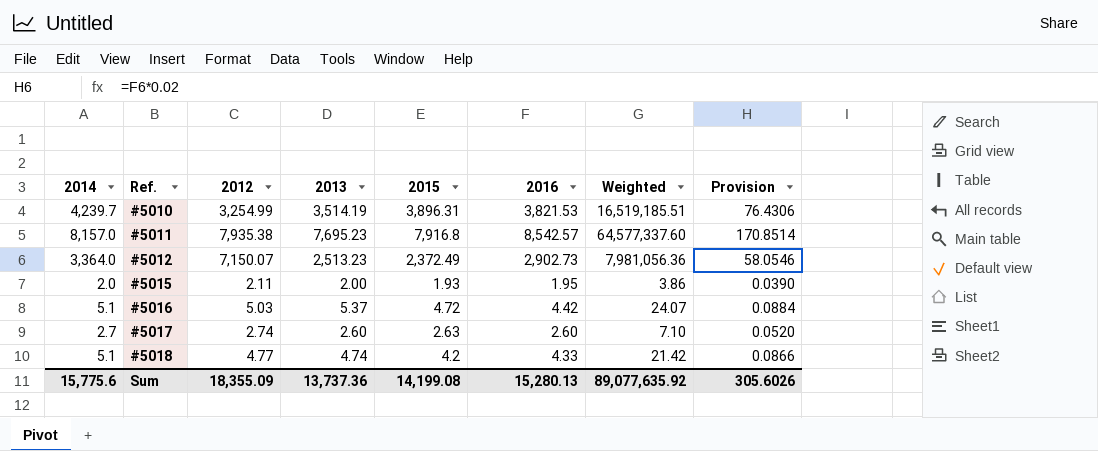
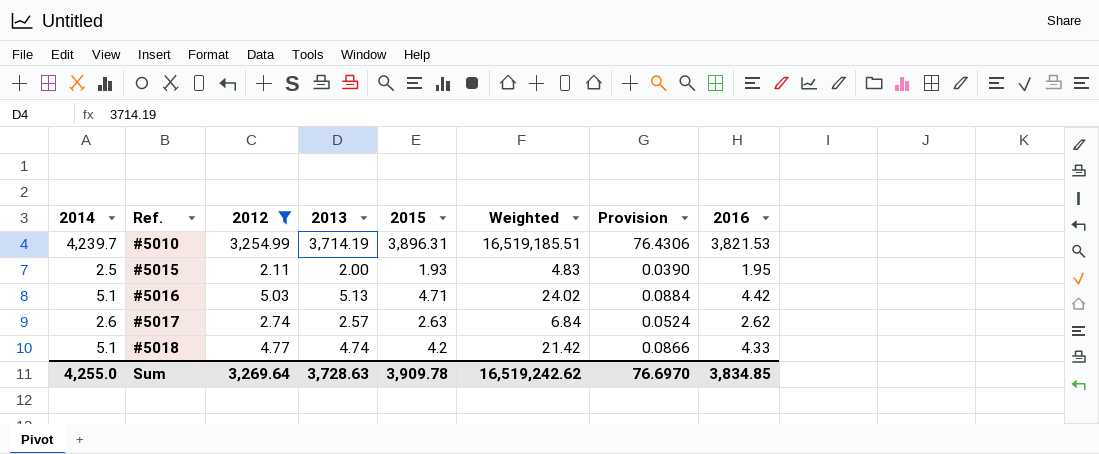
filter: none -> 2012 <= 3,254.99
column 2016 | position: 6 -> 8
#5010 | 2013: 3,514.19 -> 3,714.19
#5015 | 2014: 2.0 -> 2.5
#5015 | Weighted: 3.86 -> 4.83
#5016 | 2013: 5.37 -> 5.13
#5016 | 2015: 4.72 -> 4.71
#5016 | Weighted: 24.07 -> 24.02
#5017 | 2014: 2.7 -> 2.6
#5017 | 2013: 2.60 -> 2.57
#5017 | Weighted: 7.10 -> 6.84
#5017 | Provision: 0.0520 -> 0.0524
#5017 | 2016: 2.60 -> 2.62
Sum | 2014: 15,775.6 -> 4,255.0
Sum | 2012: 18,355.09 -> 3,269.64
Sum | 2013: 13,737.36 -> 3,728.63
Sum | 2015: 14,199.08 -> 3,909.78
Sum | Weighted: 89,077,635.92 -> 16,519,242.62
Sum | Provision: 305.6026 -> 76.6970
Sum | 2016: 15,280.13 -> 3,834.85

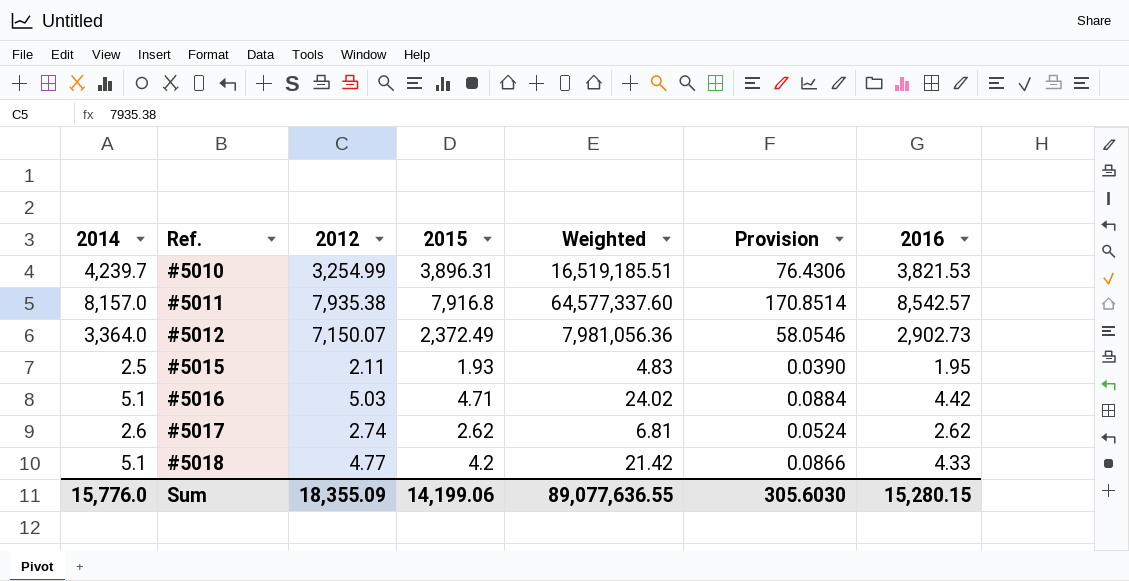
filter: 2012 <= 3,254.99 -> none
column 2013 | position: 4 -> none
#5017 | 2015: 2.63 -> 2.62
#5017 | Weighted: 6.84 -> 6.81
Sum | 2014: 4,255.0 -> 15,776.0
Sum | 2012: 3,269.64 -> 18,355.09
Sum | 2015: 3,909.78 -> 14,199.06
Sum | Weighted: 16,519,242.62 -> 89,077,636.55
Sum | Provision: 76.6970 -> 305.6030
Sum | 2016: 3,834.85 -> 15,280.15

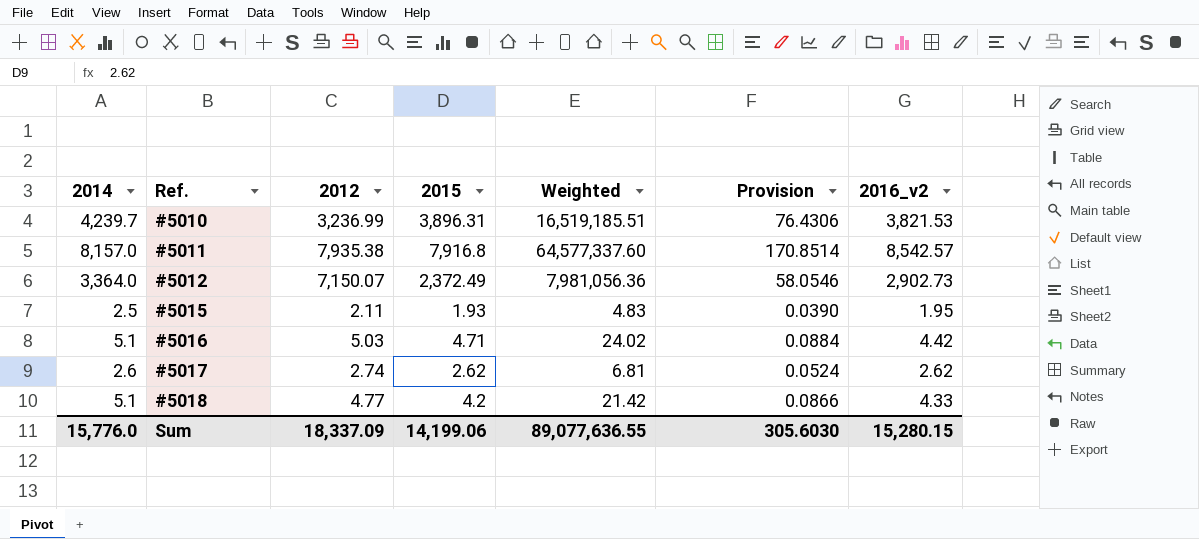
column name: 2016 -> 2016_v2
#5010 | 2012: 3,254.99 -> 3,236.99
Sum | 2012: 18,355.09 -> 18,337.09

